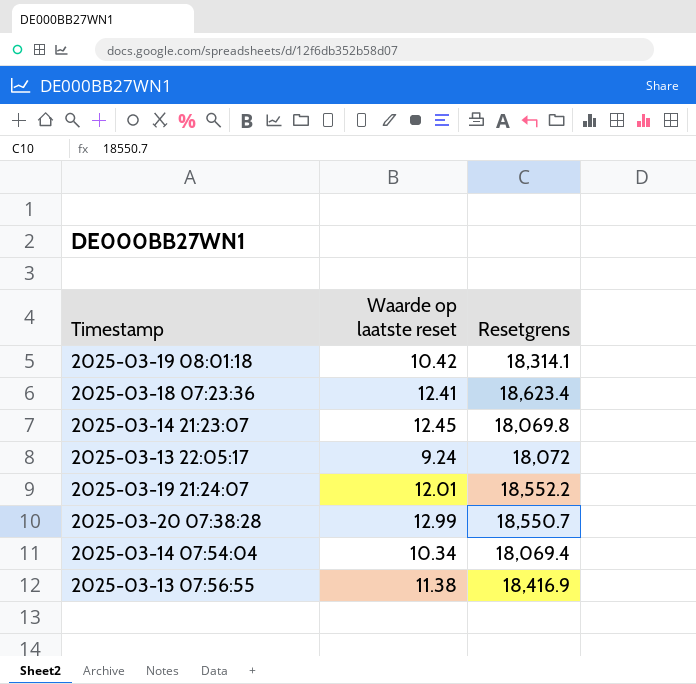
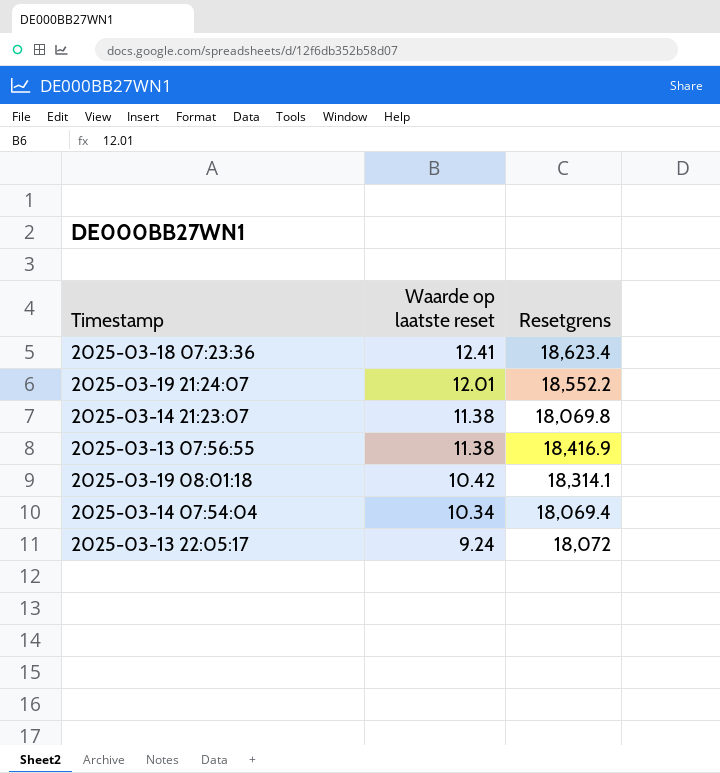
row order: none -> Waarde op laatste reset descending
row 2025-03-20 07:38:28: 12.99 | 18,550.7 -> none
2025-03-14 21:23:07 | Waarde op laatste reset: 12.45 -> 11.38

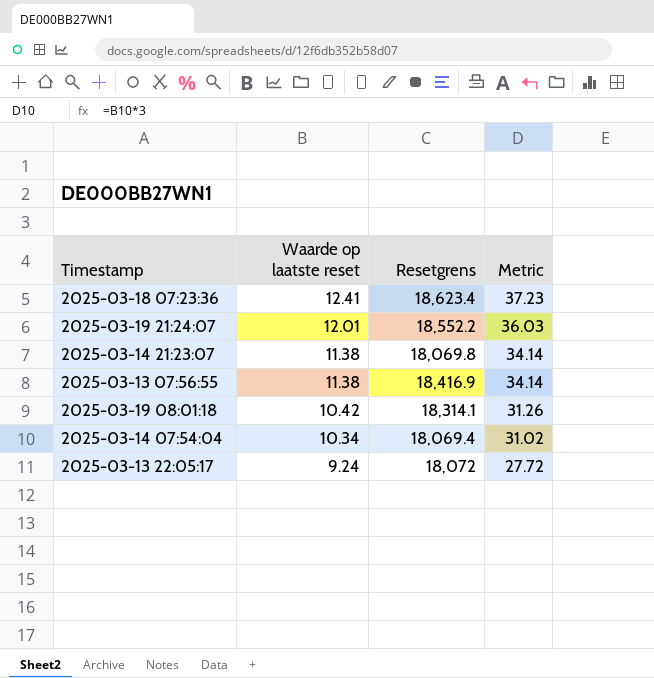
column Metric | formula: none -> [Waarde op laatste reset] * 3

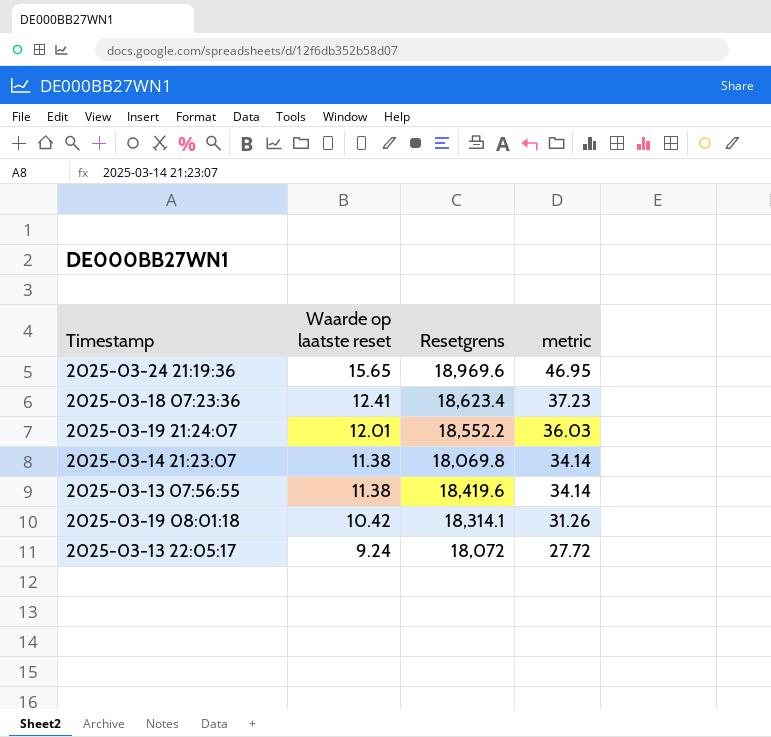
column name: Metric -> metric
row 2025-03-14 07:54:04: 10.34 | 18,069.4 | 31.02 -> none
row 2025-03-24 21:19:36: none -> 15.65 | 18,969.6 | 46.95
2025-03-13 07:56:55 | Resetgrens: 18,416.9 -> 18,419.6

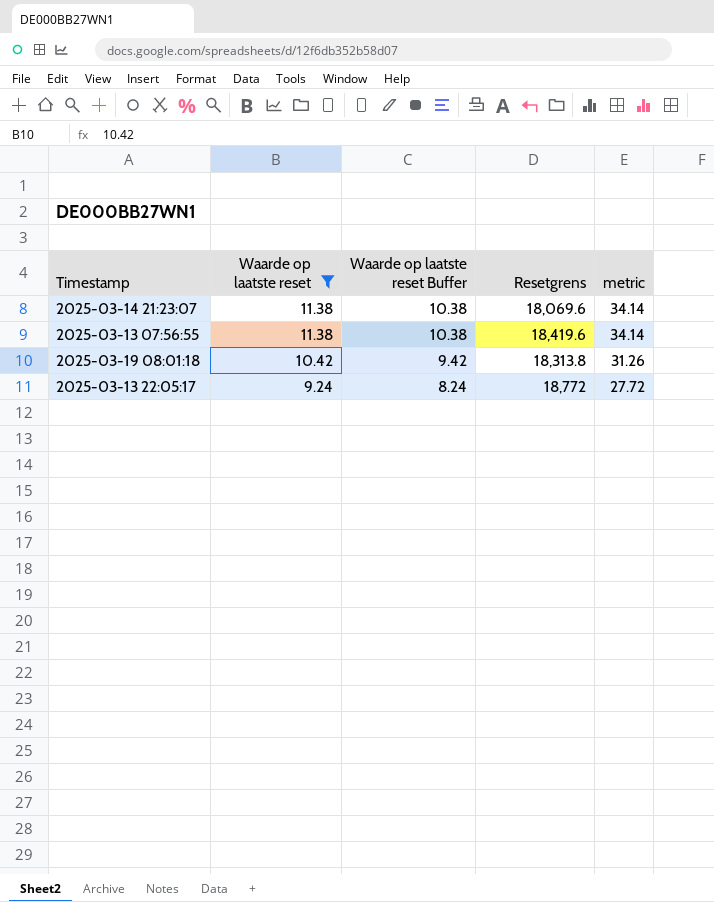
filter: none -> Waarde op laatste reset <= 11.38
column Waarde op laatste reset Buffer | formula: none -> [Waarde op laatste reset] - 1
2025-03-14 21:23:07 | Resetgrens: 18,069.8 -> 18,069.6
2025-03-19 08:01:18 | Resetgrens: 18,314.1 -> 18,313.8
2025-03-13 22:05:17 | Resetgrens: 18,072 -> 18,772

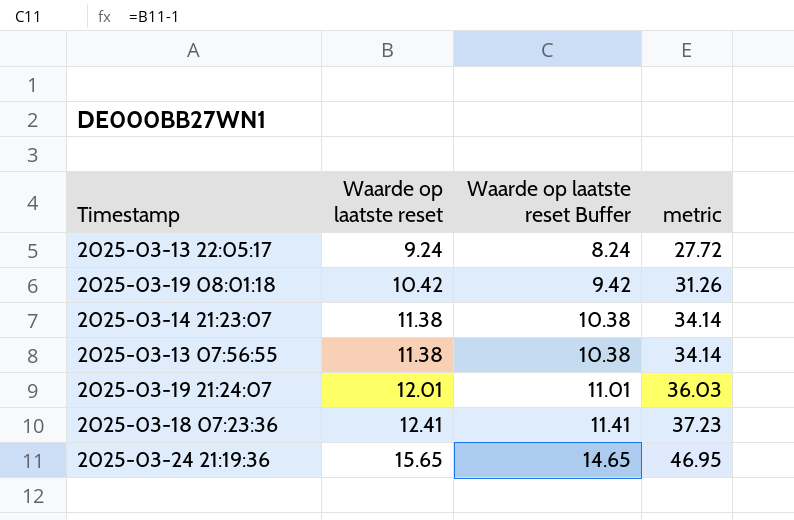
filter: Waarde op laatste reset <= 11.38 -> none
row order: Waarde op laatste reset descending -> Waarde op laatste reset ascending
column Resetgrens | position: 4 -> none

